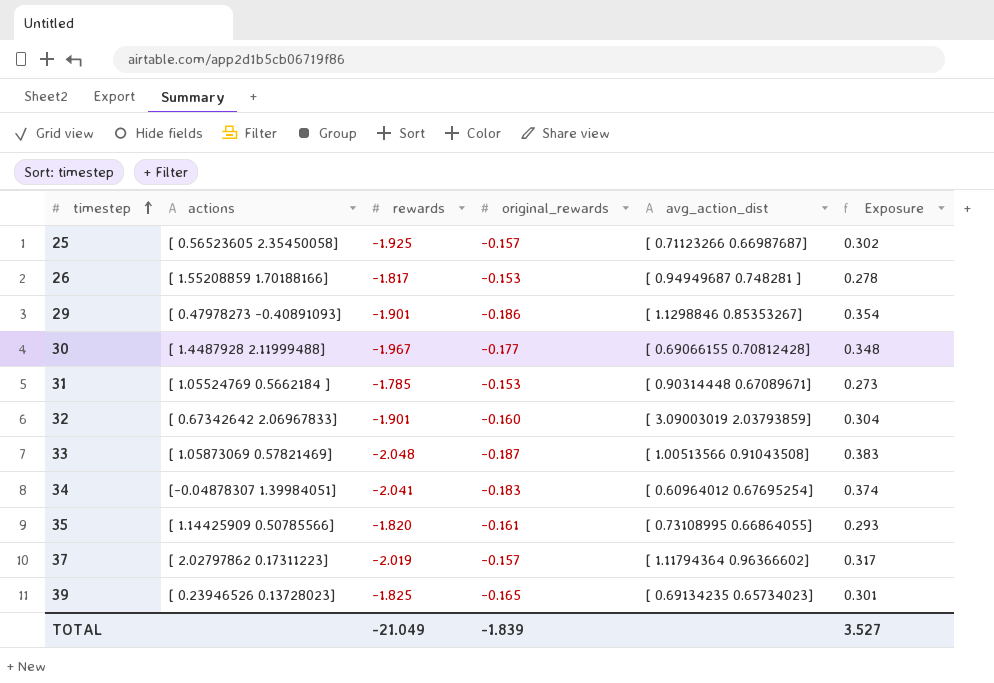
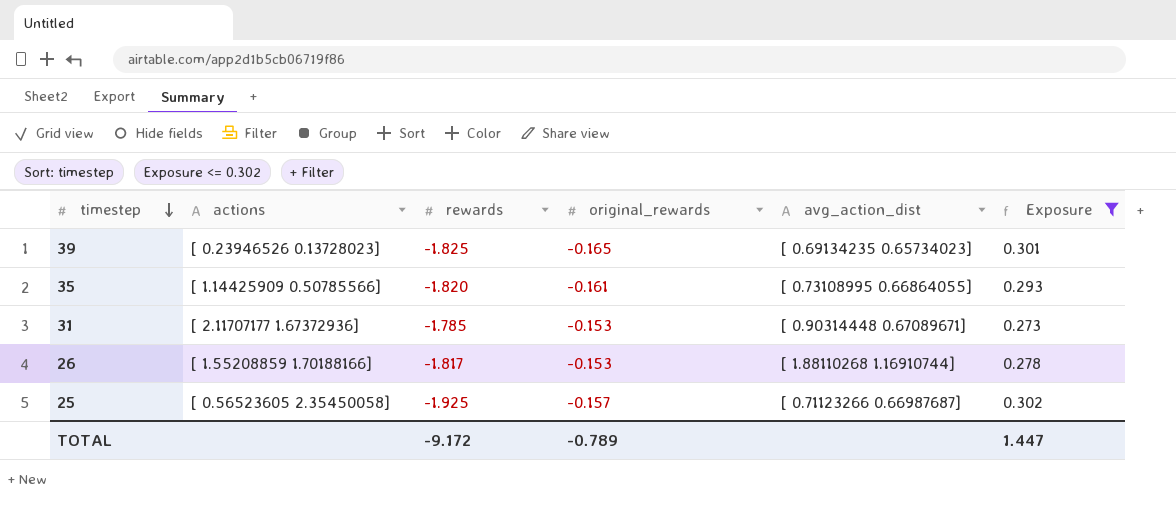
filter: none -> Exposure <= 0.302
row order: timestep ascending -> timestep descending
31 | actions: [ 1.05524769 0.5662184 ] -> [ 2.11707177 1.67372936]
26 | avg_action_dist: [ 0.94949687 0.748281 ] -> [ 1.88110268 1.16910744]
TOTAL | rewards: -21.049 -> -9.172
TOTAL | original_rewards: -1.839 -> -0.789
TOTAL | Exposure: 3.527 -> 1.447

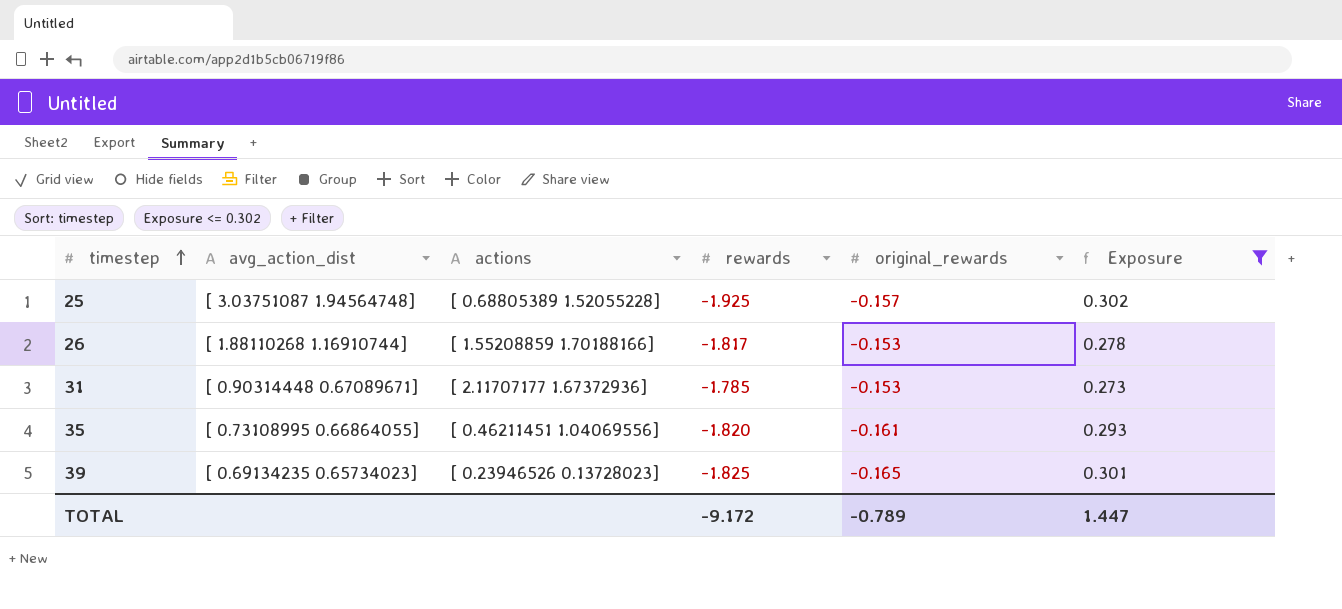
row order: timestep descending -> timestep ascending
column avg_action_dist | position: 5 -> 2
25 | avg_action_dist: [ 0.71123266 0.66987687] -> [ 3.03751087 1.94564748]
25 | actions: [ 0.56523605 2.35450058] -> [ 0.68805389 1.52055228]
35 | actions: [ 1.14425909 0.50785566] -> [ 0.46211451 1.04069556]

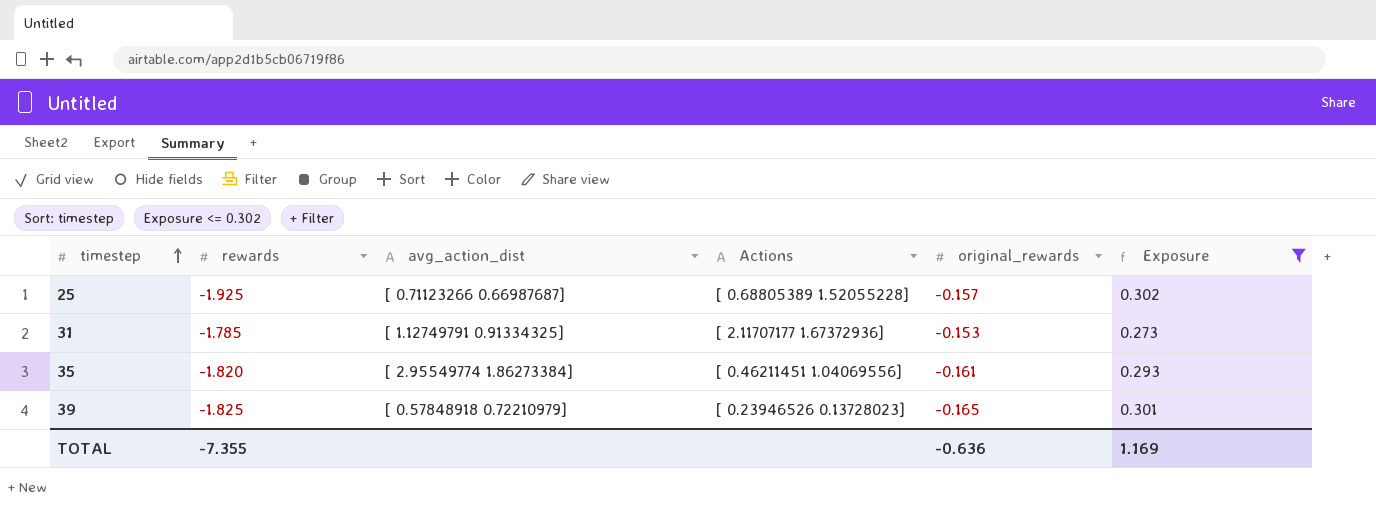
column rewards | position: 4 -> 2
column name: actions -> Actions
row 26: [ 1.88110268 1.16910744] | [ 1.55208859 1.70188166] | -1.817 | -0.153 | 0.278 -> none
25 | avg_action_dist: [ 3.03751087 1.94564748] -> [ 0.71123266 0.66987687]
31 | avg_action_dist: [ 0.90314448 0.67089671] -> [ 1.12749791 0.91334325]
35 | avg_action_dist: [ 0.73108995 0.66864055] -> [ 2.95549774 1.86273384]
39 | avg_action_dist: [ 0.69134235 0.65734023] -> [ 0.57848918 0.72210979]
TOTAL | rewards: -9.172 -> -7.355
TOTAL | original_rewards: -0.789 -> -0.636
TOTAL | Exposure: 1.447 -> 1.169

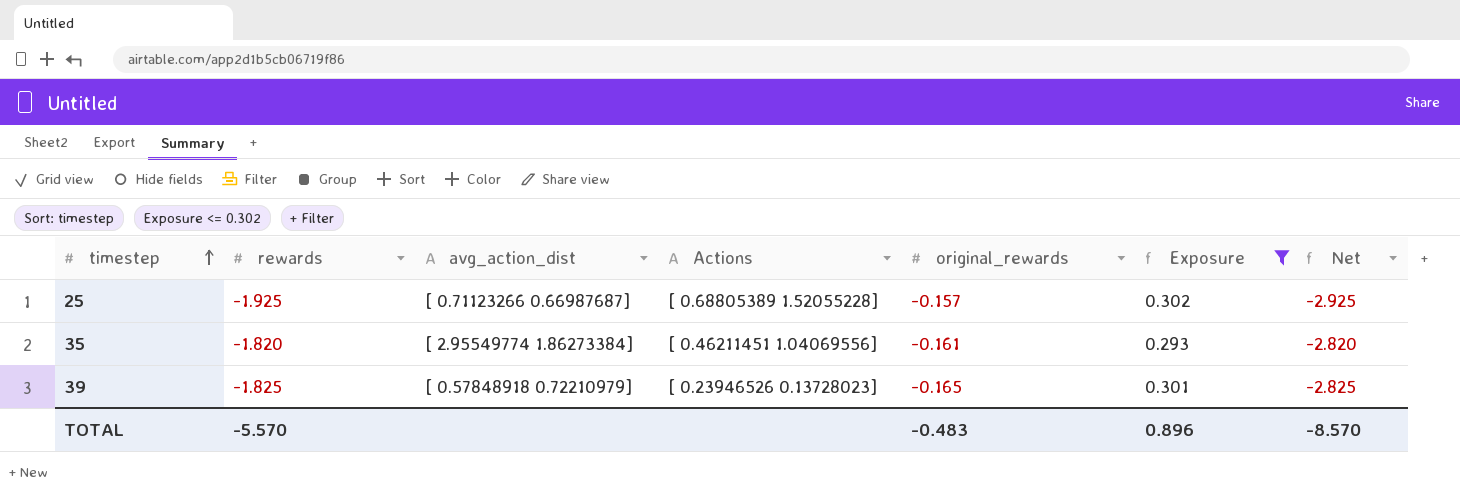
column Net | formula: none -> [rewards] - 1
row 31: -1.785 | [ 1.12749791 0.91334325] | [ 2.11707177 1.67372936] | -0.153 | 0.273 -> none
TOTAL | rewards: -7.355 -> -5.570
TOTAL | original_rewards: -0.636 -> -0.483
TOTAL | Exposure: 1.169 -> 0.896

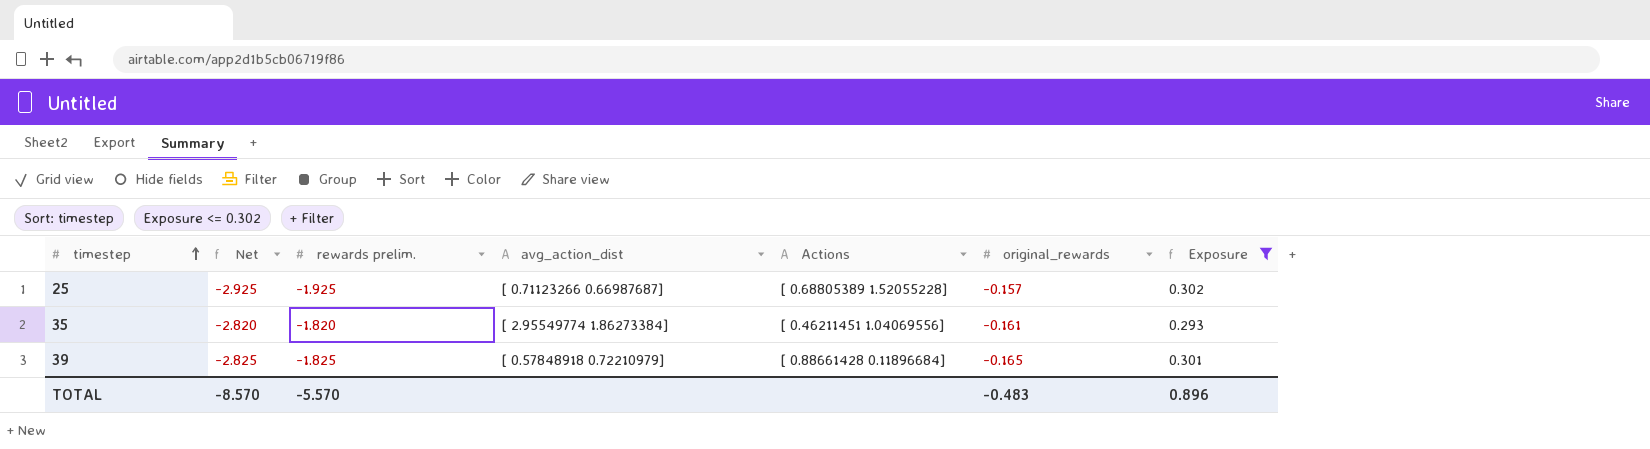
column Net | position: 7 -> 2
column name: rewards -> rewards prelim.
39 | Actions: [ 0.23946526 0.13728023] -> [ 0.88661428 0.11896684]

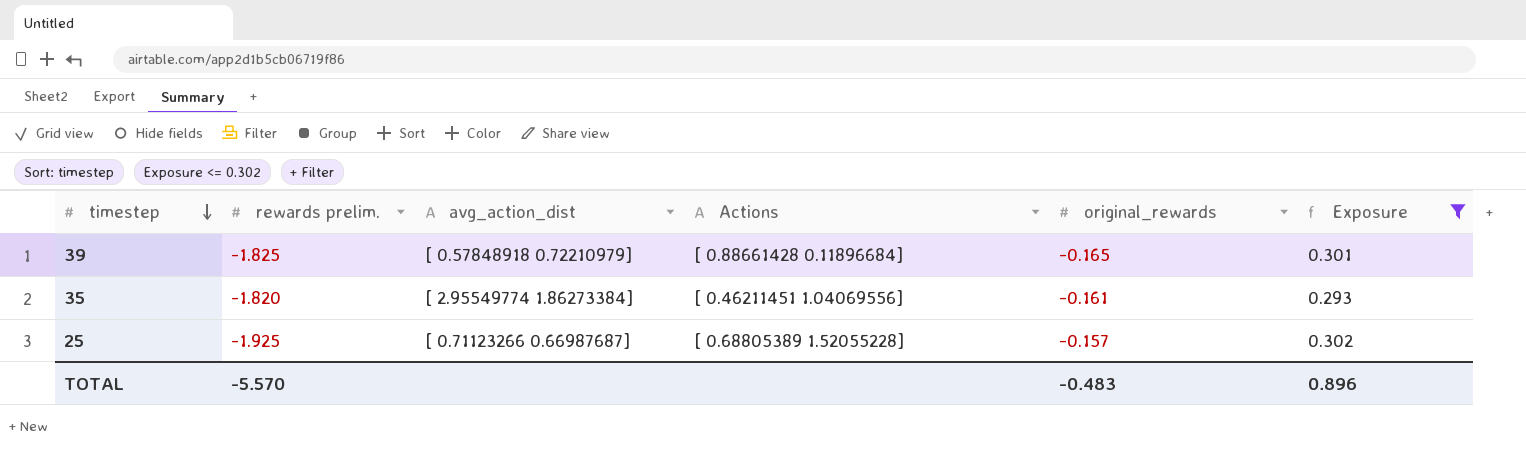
row order: timestep ascending -> timestep descending
column Net | formula: [rewards prelim.] - 1 -> none

